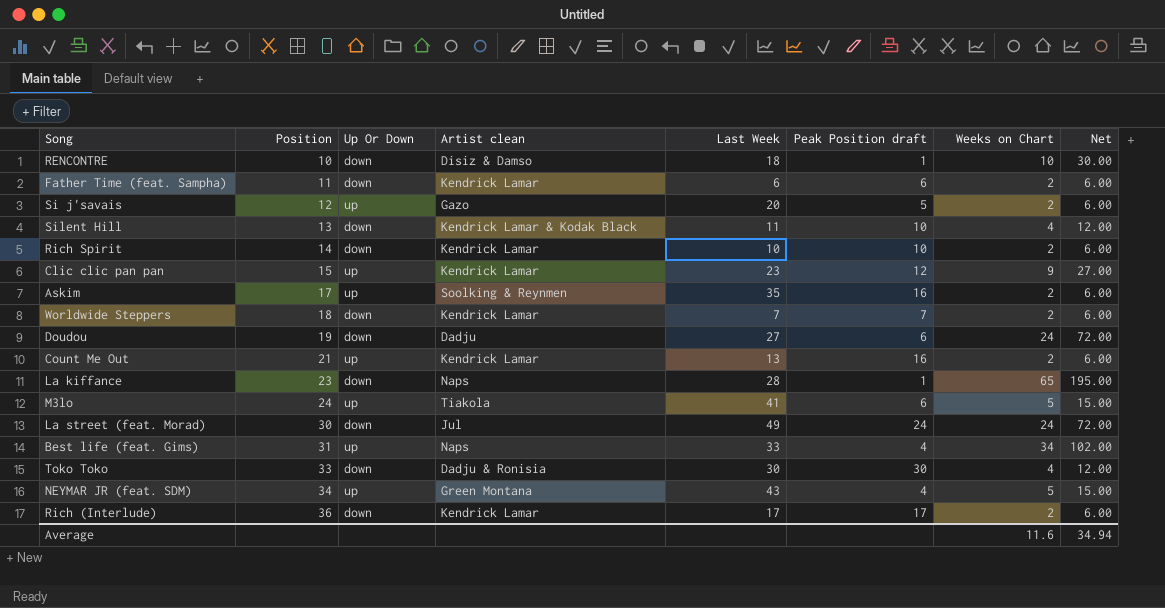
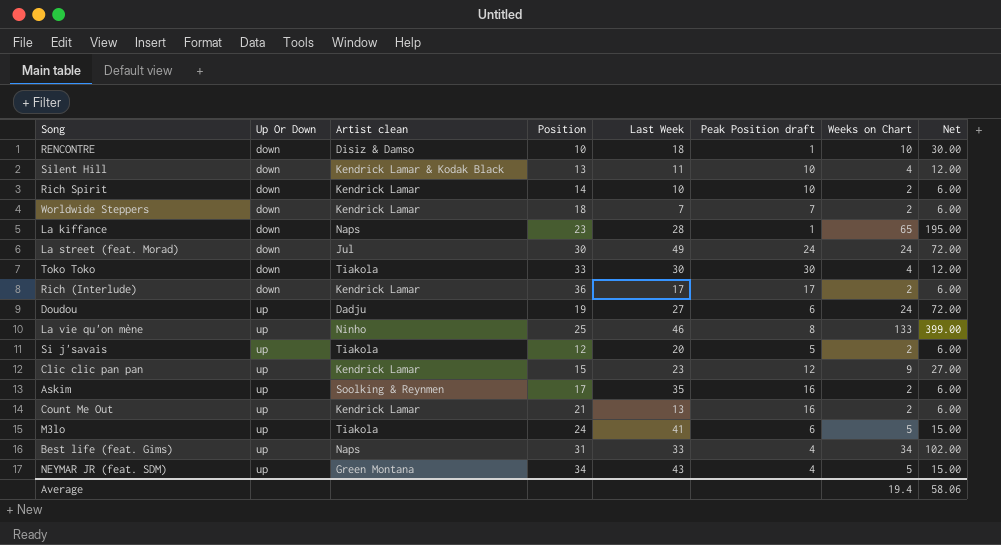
row order: Position ascending -> Up Or Down ascending
column Position | position: 2 -> 4
row Father Time (feat. Sampha): 11 | down | Kendrick Lamar | 6 | 6 | 2 | 6.00 -> none
Toko Toko | Artist clean: Dadju & Ronisia -> Tiakola
Doudou | Up Or Down: down -> up
row La vie qu'on mène: none -> up | Ninho | 25 | 46 | 8 | 133 | 399.00
Si j'savais | Artist clean: Gazo -> Tiakola
Average | Weeks on Chart: 11.6 -> 19.4
Average | Net: 34.94 -> 58.06

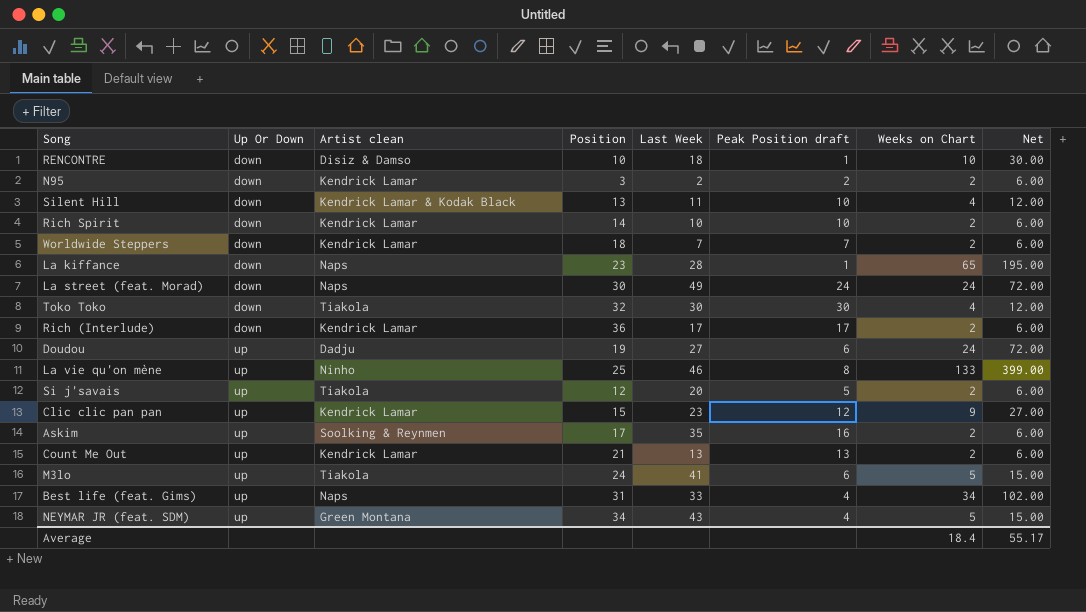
row N95: none -> down | Kendrick Lamar | 3 | 2 | 2 | 2 | 6.00
La street (feat. Morad) | Artist clean: Jul -> Naps
Toko Toko | Position: 33 -> 32
Count Me Out | Peak Position draft: 16 -> 13
Average | Weeks on Chart: 19.4 -> 18.4
Average | Net: 58.06 -> 55.17

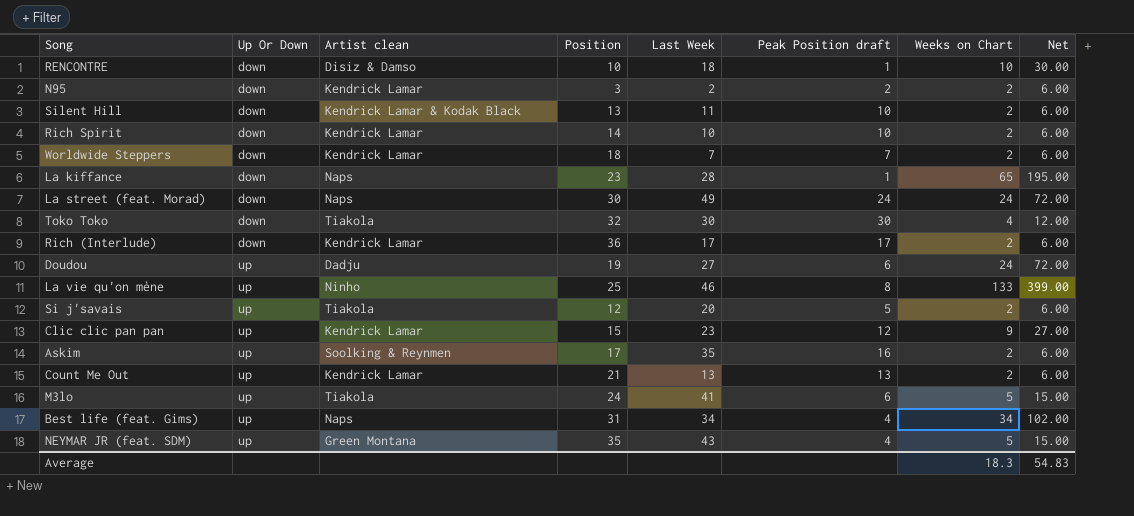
Silent Hill | Weeks on Chart: 4 -> 2
Silent Hill | Net: 12.00 -> 6.00
Best life (feat. Gims) | Last Week: 33 -> 34
NEYMAR JR (feat. SDM) | Position: 34 -> 35
Average | Weeks on Chart: 18.4 -> 18.3
Average | Net: 55.17 -> 54.83

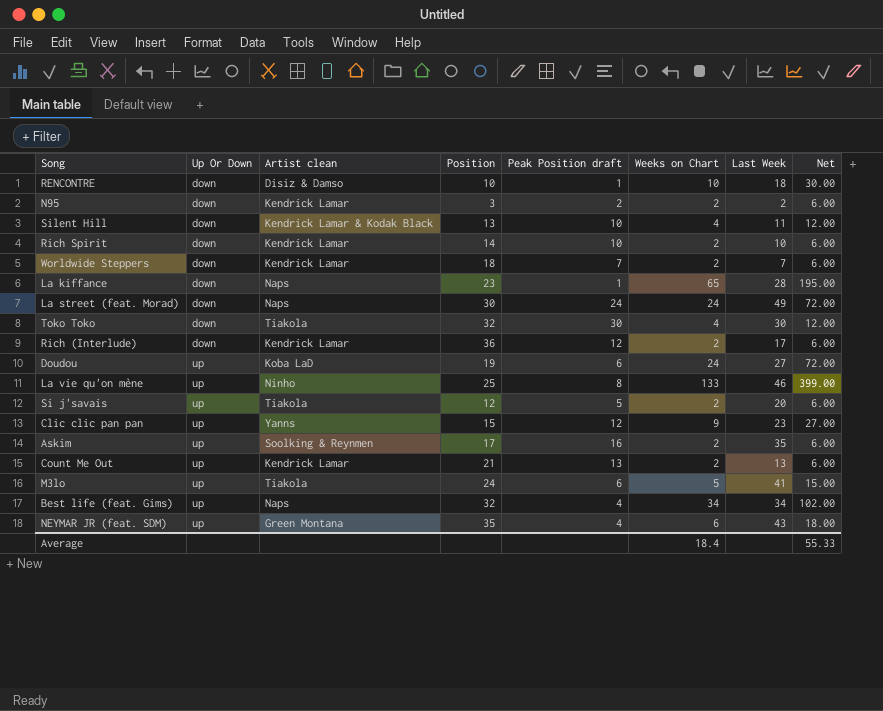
column Last Week | position: 5 -> 7
Silent Hill | Weeks on Chart: 2 -> 4
Silent Hill | Net: 6.00 -> 12.00
Rich (Interlude) | Peak Position draft: 17 -> 12
Doudou | Artist clean: Dadju -> Koba LaD
Clic clic pan pan | Artist clean: Kendrick Lamar -> Yanns
Best life (feat. Gims) | Position: 31 -> 32
NEYMAR JR (feat. SDM) | Weeks on Chart: 5 -> 6
NEYMAR JR (feat. SDM) | Net: 15.00 -> 18.00
Average | Weeks on Chart: 18.3 -> 18.4
Average | Net: 54.83 -> 55.33

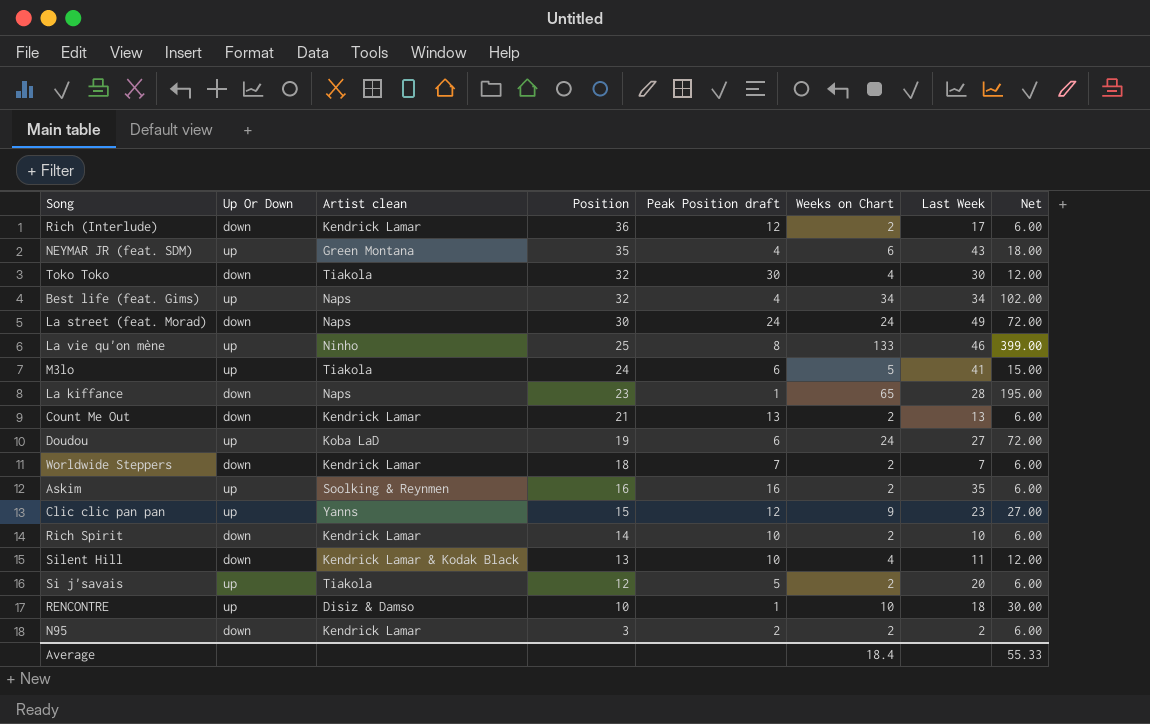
row order: Up Or Down ascending -> Position descending
Count Me Out | Up Or Down: up -> down
Askim | Position: 17 -> 16
RENCONTRE | Up Or Down: down -> up

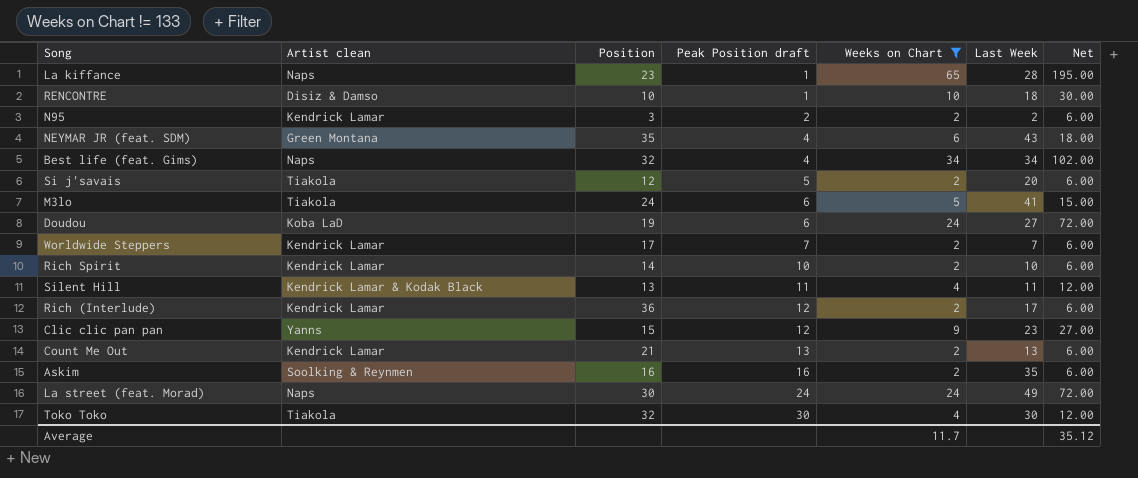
filter: none -> Weeks on Chart != 133
row order: Position descending -> Peak Position draft ascending
column Up Or Down | position: 2 -> none
Worldwide Steppers | Position: 18 -> 17
Silent Hill | Peak Position draft: 10 -> 11
Average | Weeks on Chart: 18.4 -> 11.7
Average | Net: 55.33 -> 35.12

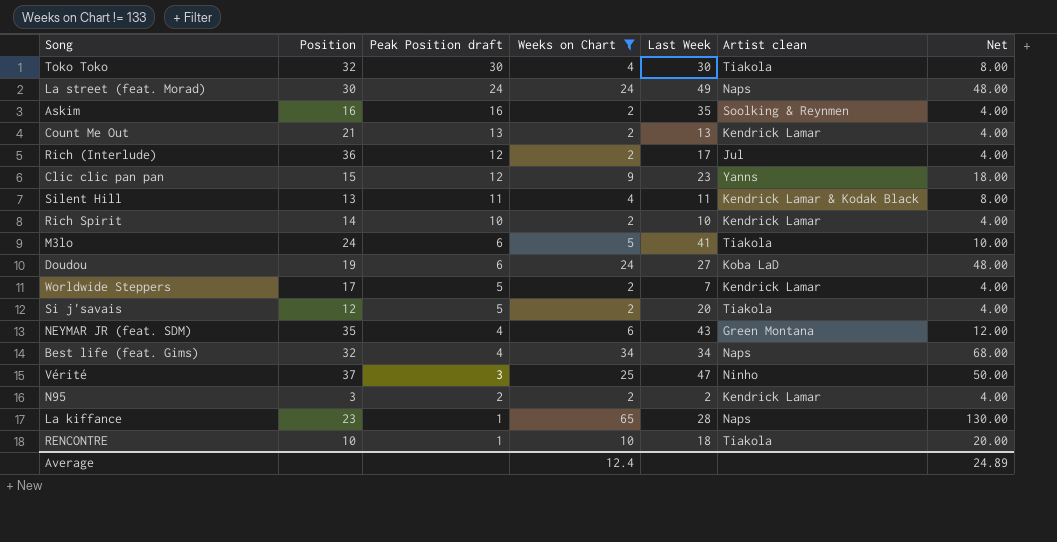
row order: Peak Position draft ascending -> Peak Position draft descending
column Artist clean | position: 2 -> 6
column Net | formula: [Weeks on Chart] * 3 -> [Weeks on Chart] * 2
Rich (Interlude) | Artist clean: Kendrick Lamar -> Jul
Worldwide Steppers | Peak Position draft: 7 -> 5
row Vérité: none -> 37 | 3 | 25 | 47 | Ninho | 50.00
RENCONTRE | Artist clean: Disiz & Damso -> Tiakola
Average | Weeks on Chart: 11.7 -> 12.4
Average | Net: 35.12 -> 24.89

